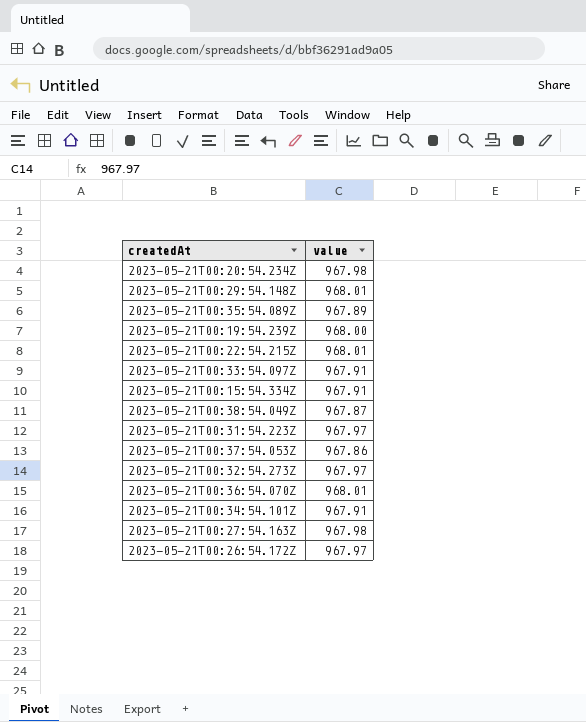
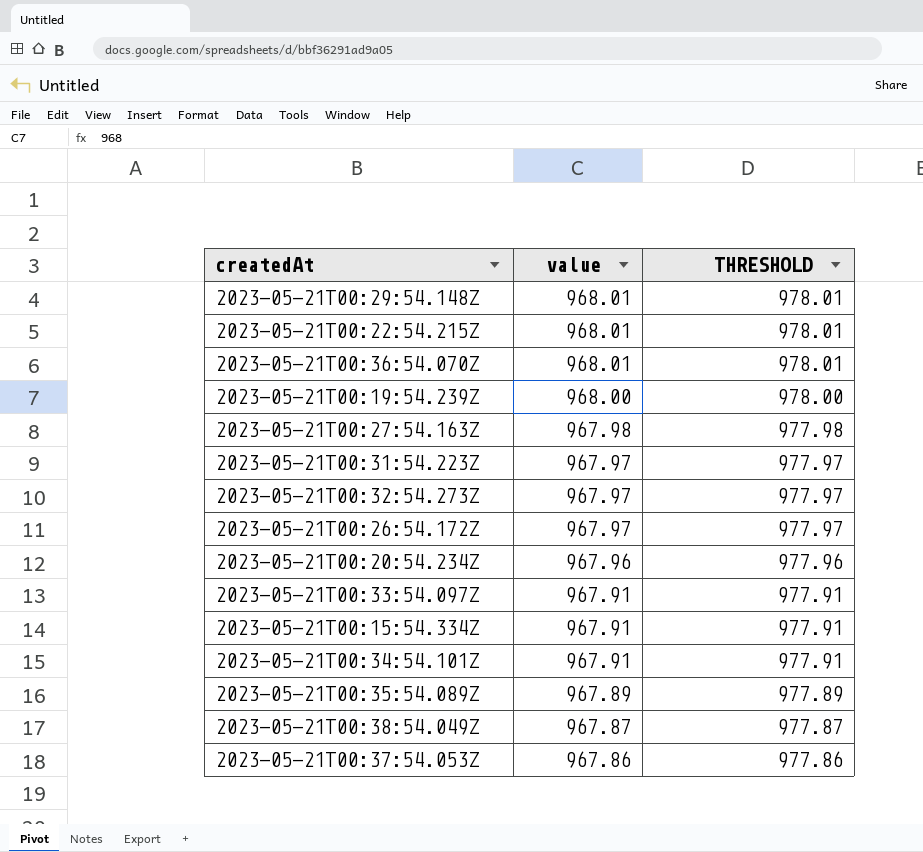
row order: none -> value descending
column THRESHOLD | formula: none -> [value] + 10
2023-05-21T00:20:54.234Z | value: 967.98 -> 967.96

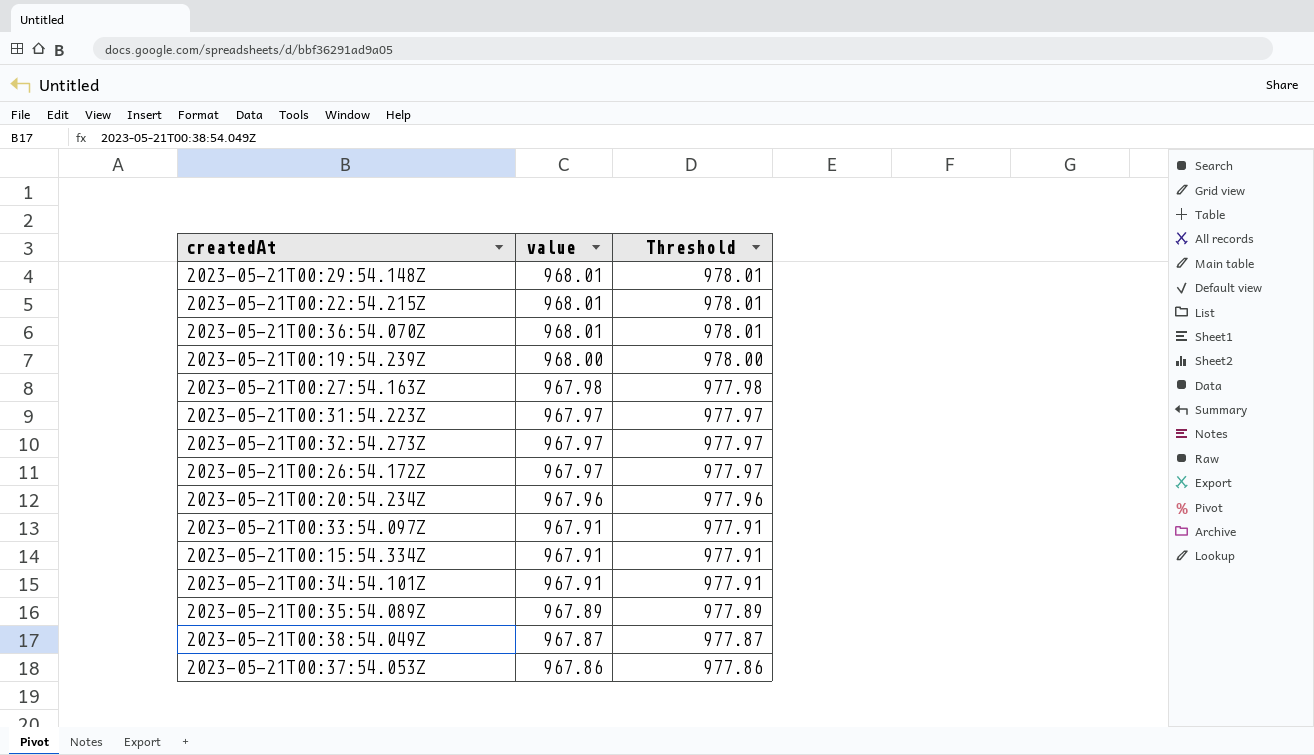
column name: THRESHOLD -> Threshold

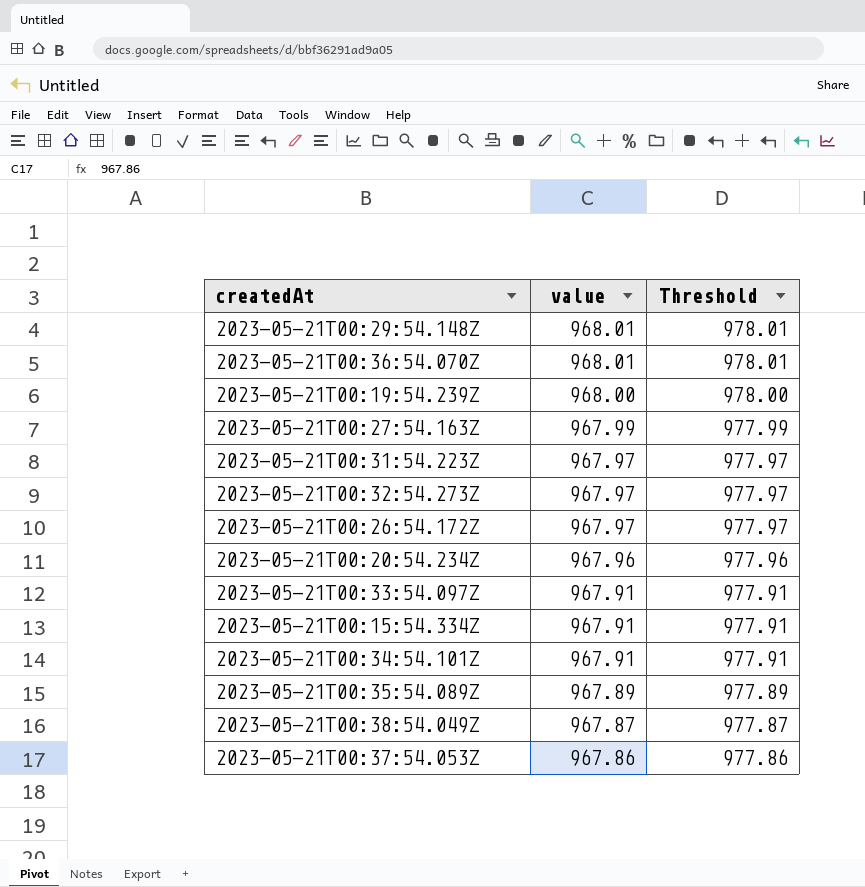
row 2023-05-21T00:22:54.215Z: 968.01 | 978.01 -> none
2023-05-21T00:27:54.163Z | value: 967.98 -> 967.99
2023-05-21T00:27:54.163Z | Threshold: 977.98 -> 977.99

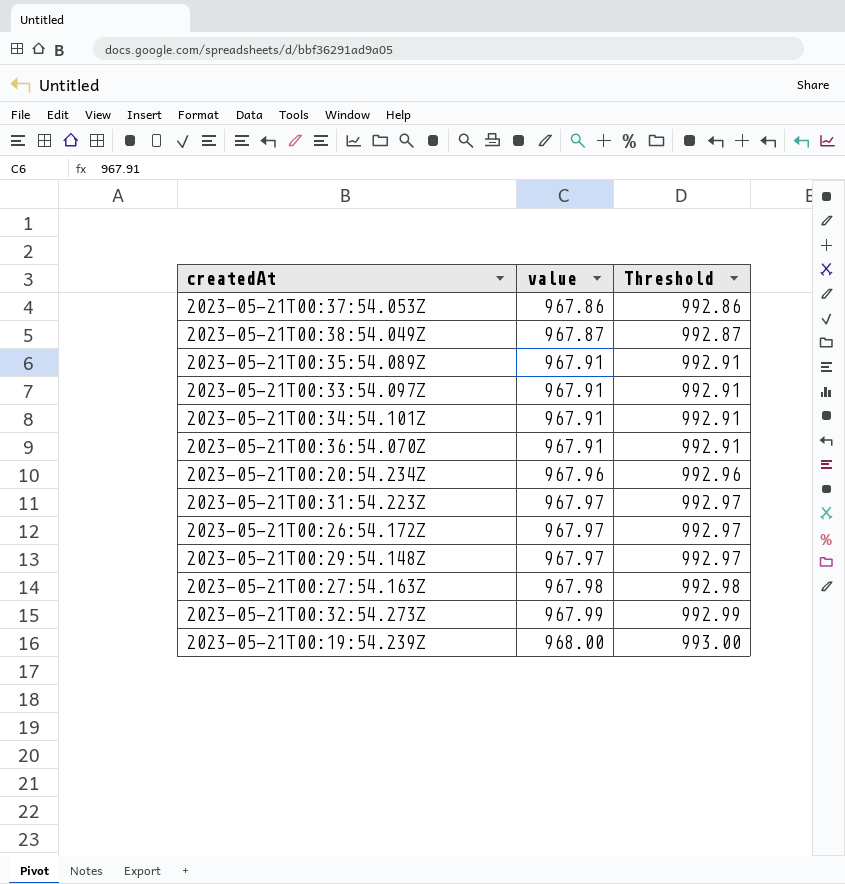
row order: value descending -> value ascending
column Threshold | formula: [value] + 10 -> [value] + 25
row 2023-05-21T00:15:54.334Z: 967.91 | 977.91 -> none
2023-05-21T00:35:54.089Z | value: 967.89 -> 967.91
2023-05-21T00:36:54.070Z | value: 968.01 -> 967.91
2023-05-21T00:29:54.148Z | value: 968.01 -> 967.97
2023-05-21T00:27:54.163Z | value: 967.99 -> 967.98
2023-05-21T00:32:54.273Z | value: 967.97 -> 967.99

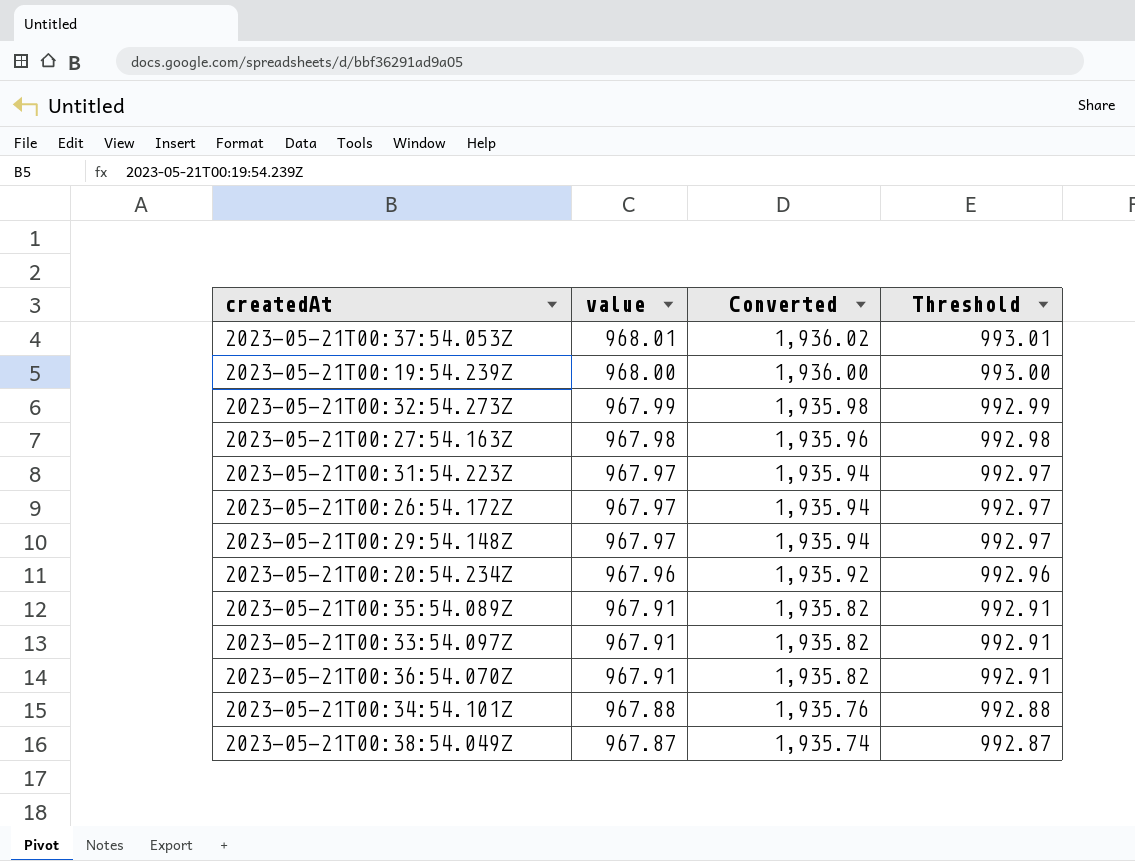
row order: value ascending -> value descending
column Converted | formula: none -> [value] * 2
2023-05-21T00:37:54.053Z | value: 967.86 -> 968.01
2023-05-21T00:37:54.053Z | Threshold: 992.86 -> 993.01
2023-05-21T00:34:54.101Z | value: 967.91 -> 967.88
2023-05-21T00:34:54.101Z | Threshold: 992.91 -> 992.88

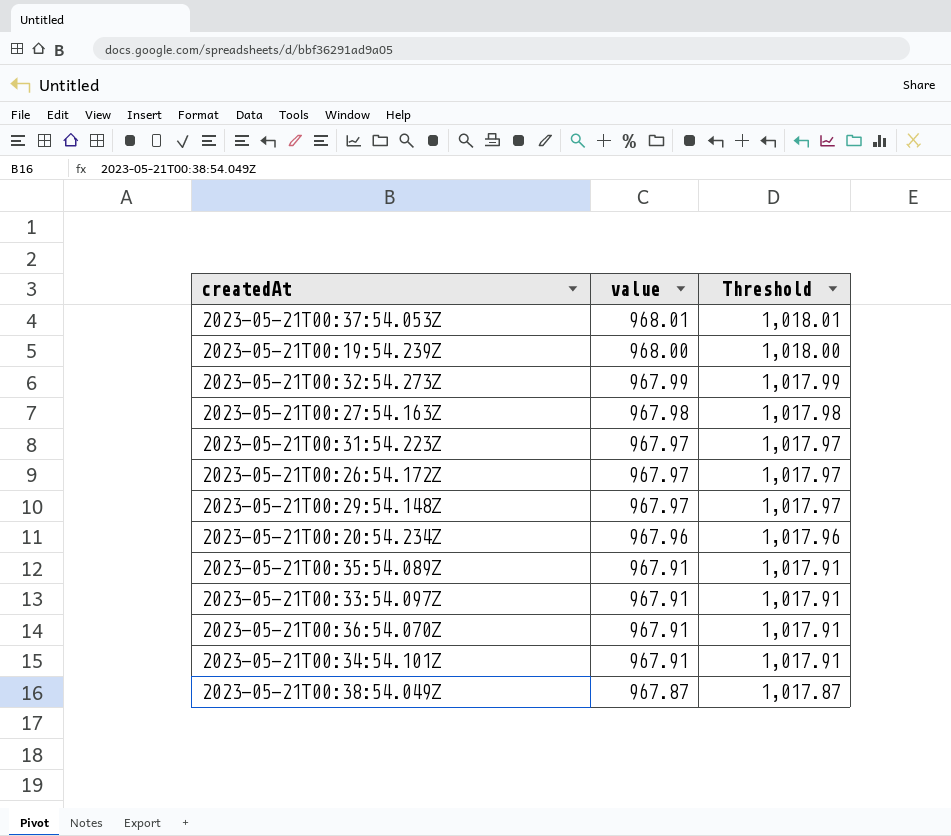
column Converted | formula: [value] * 2 -> none
column Threshold | formula: [value] + 25 -> [value] + 50
2023-05-21T00:34:54.101Z | value: 967.88 -> 967.91

